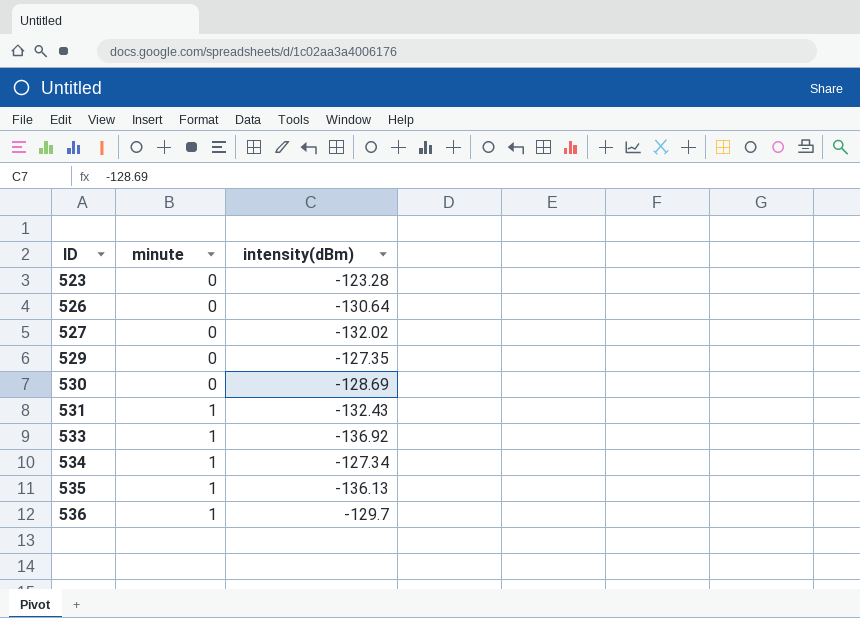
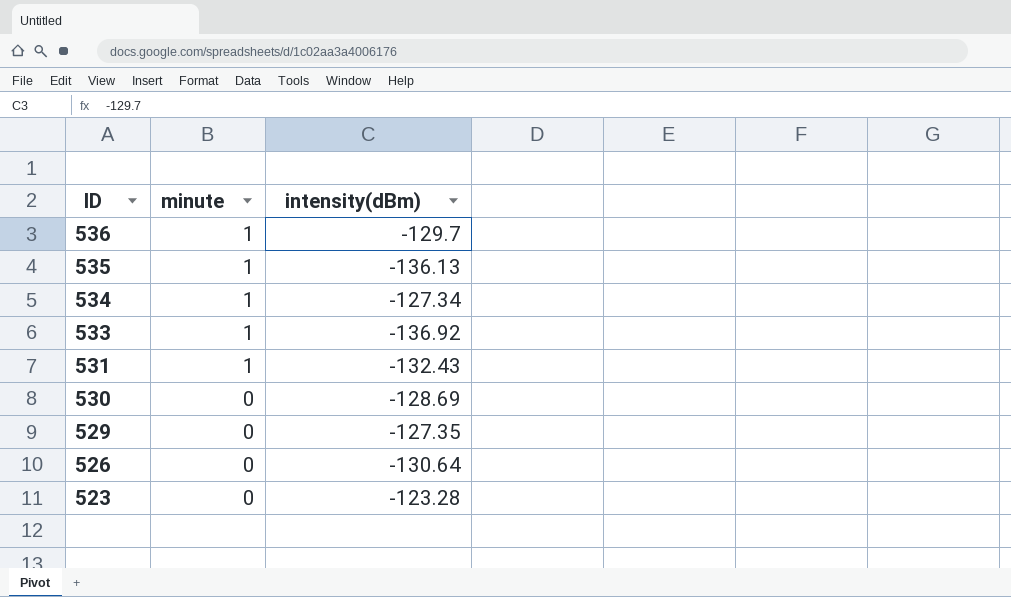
row order: ID ascending -> ID descending
row 527: 0 | -132.02 -> none

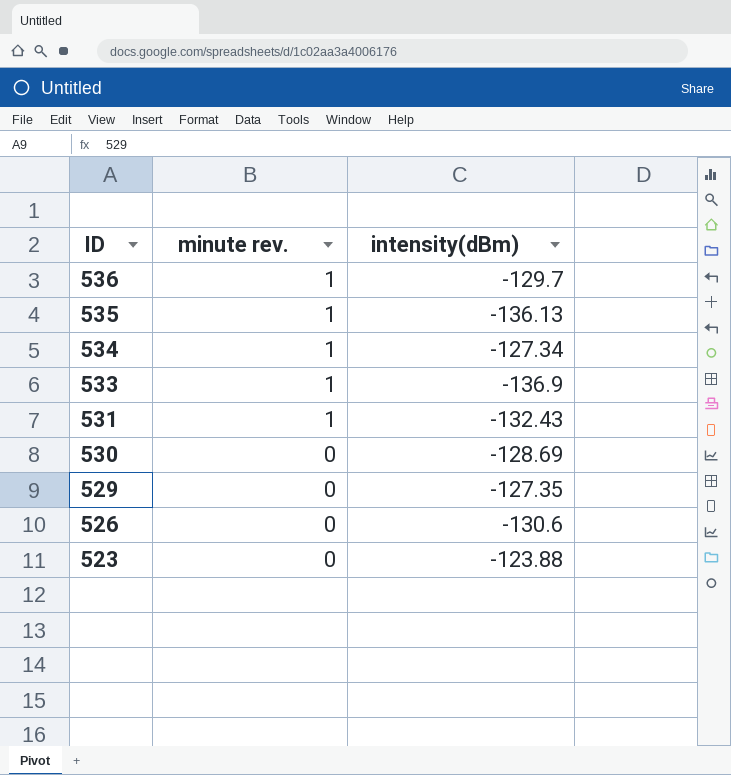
column name: minute -> minute rev.
533 | intensity(dBm): -136.92 -> -136.9
526 | intensity(dBm): -130.64 -> -130.6
523 | intensity(dBm): -123.28 -> -123.88

